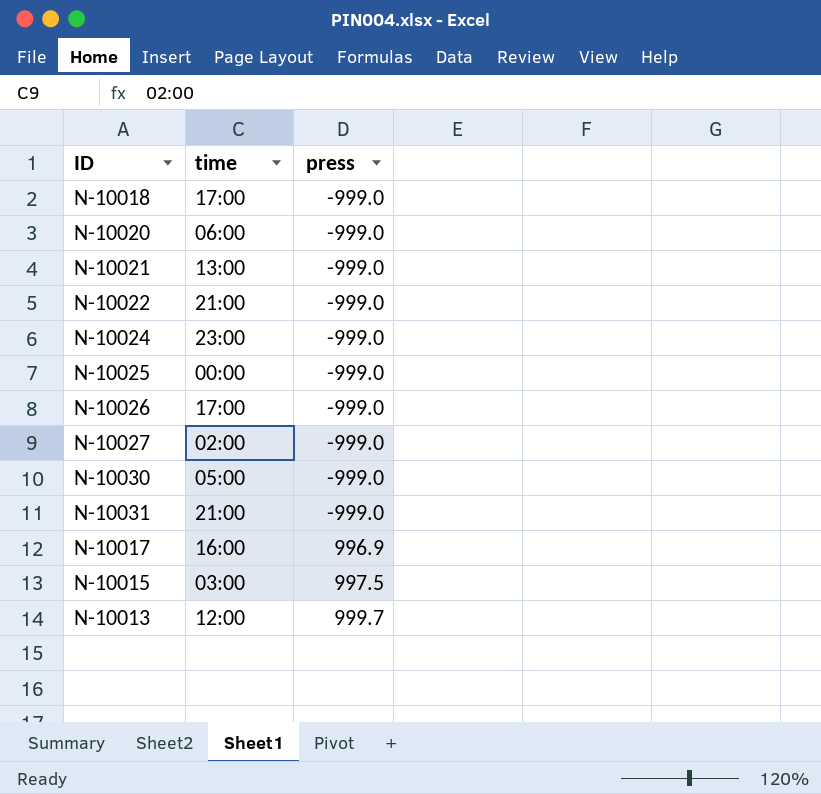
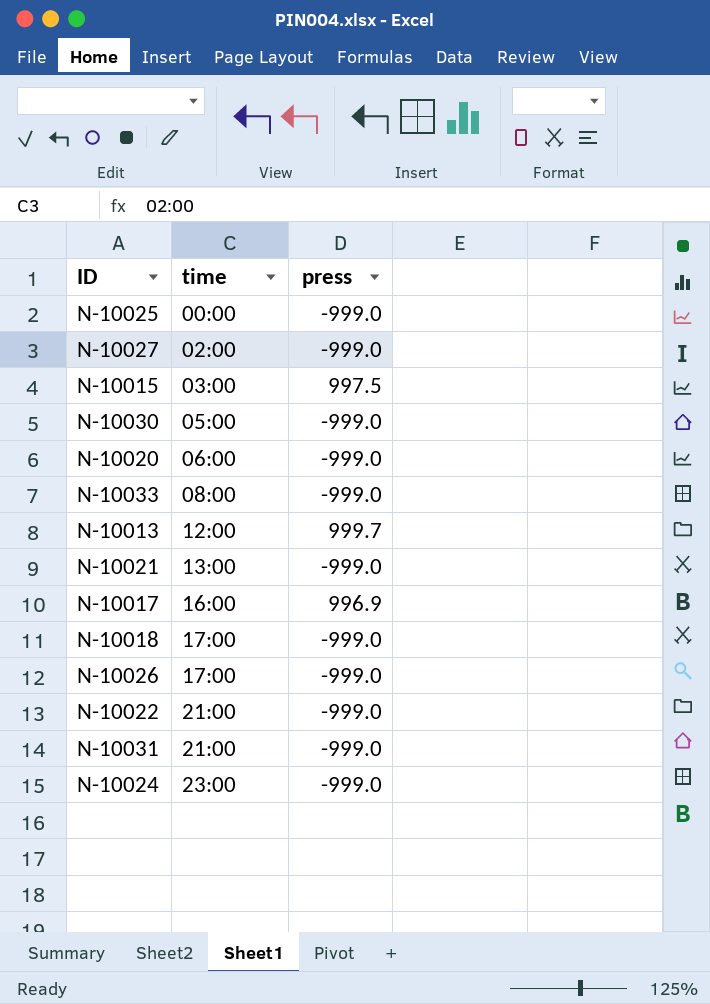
row order: press ascending -> time ascending
row N-10033: none -> 08:00 | -999.0

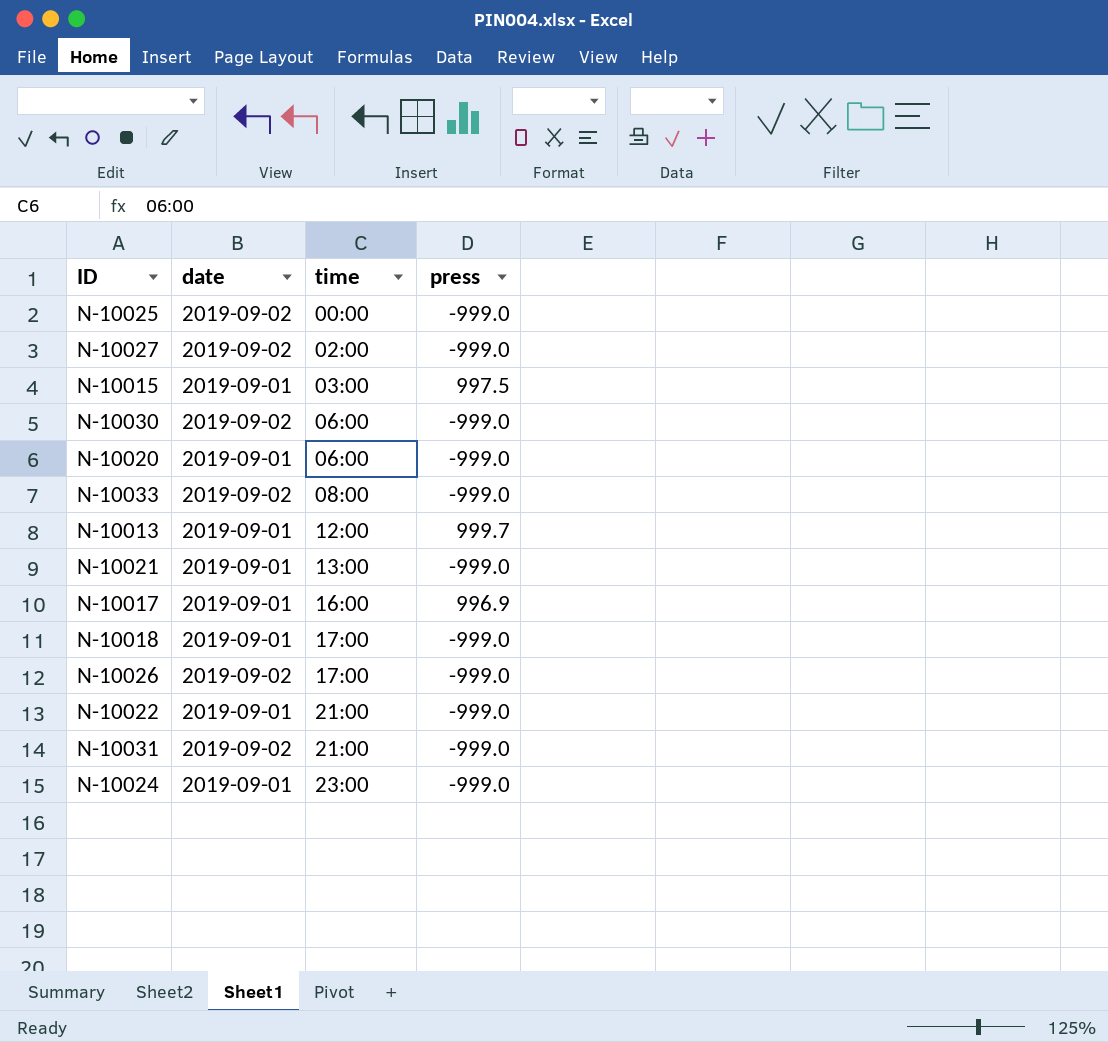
column date | position: none -> 2
N-10030 | time: 05:00 -> 06:00

